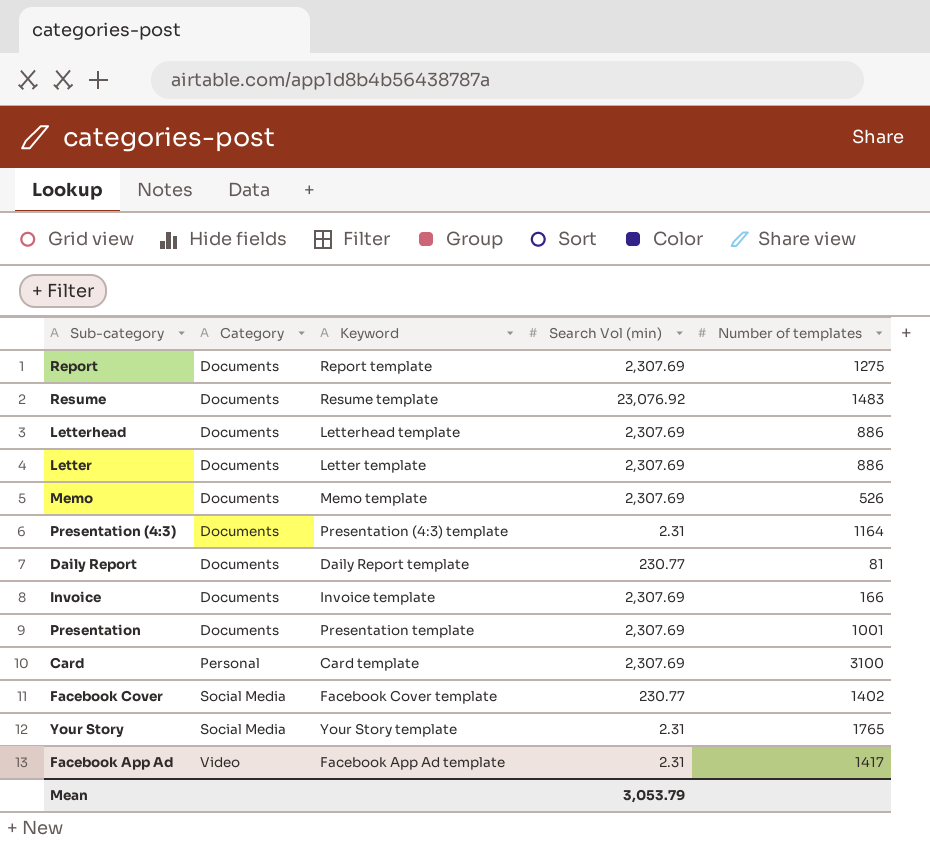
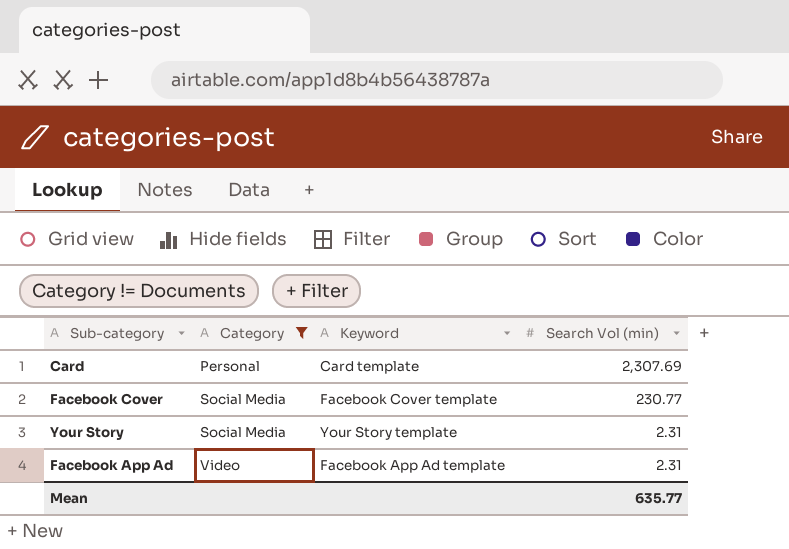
filter: none -> Category != Documents
column Number of templates | position: 5 -> none
Mean | Search Vol (min): 3,053.79 -> 635.77

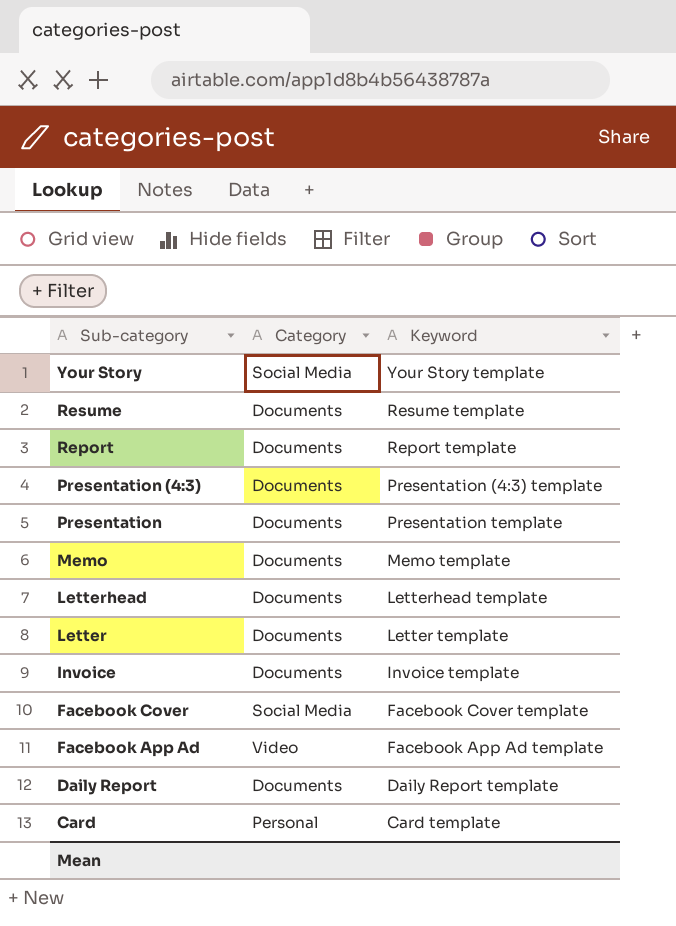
filter: Category != Documents -> none
row order: Category ascending -> Sub-category descending
column Search Vol (min) | position: 4 -> none

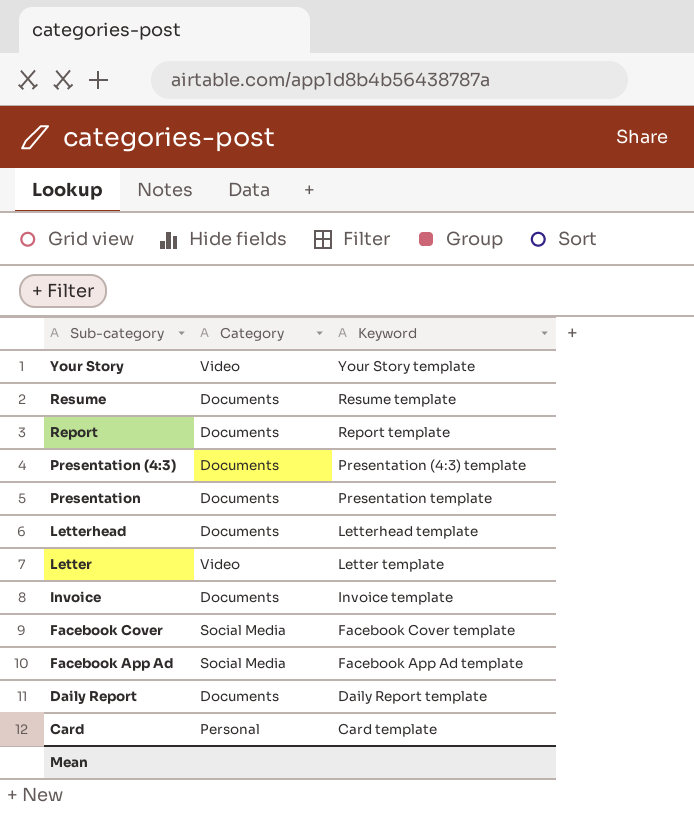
row Memo: Documents | Memo template -> none
Your Story | Category: Social Media -> Video
Letter | Category: Documents -> Video
Facebook App Ad | Category: Video -> Social Media

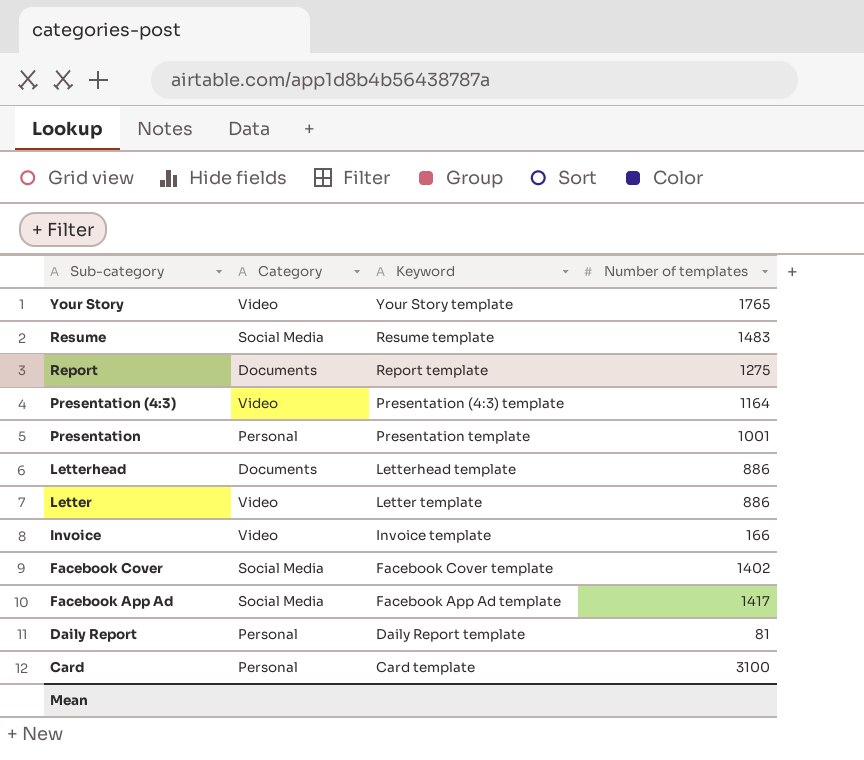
column Number of templates | position: none -> 4
Resume | Category: Documents -> Social Media
Presentation (4:3) | Category: Documents -> Video
Presentation | Category: Documents -> Personal
Invoice | Category: Documents -> Video
Daily Report | Category: Documents -> Personal

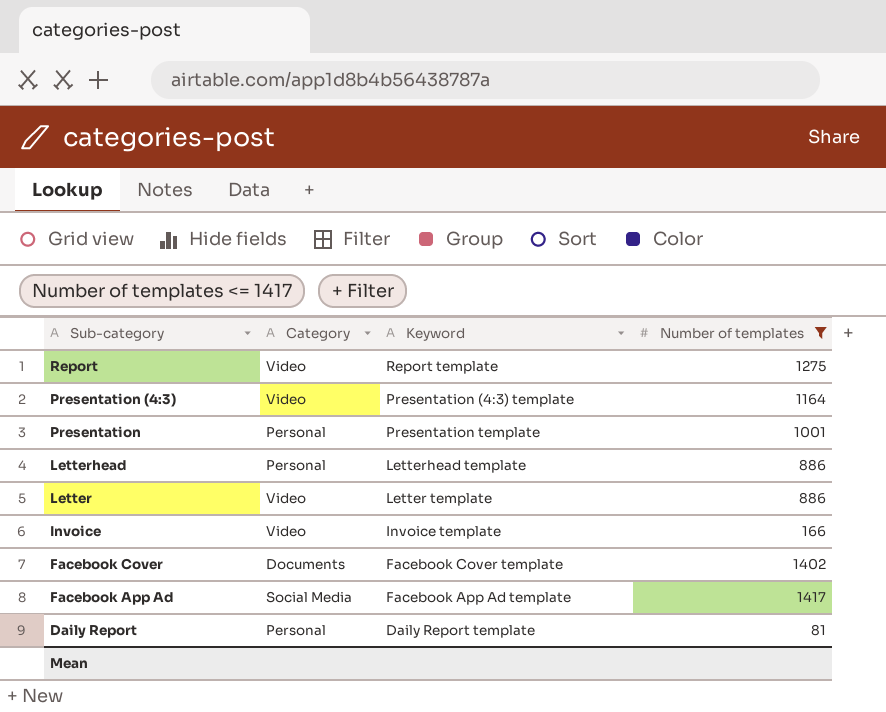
filter: none -> Number of templates <= 1417
Report | Category: Documents -> Video
Letterhead | Category: Documents -> Personal
Facebook Cover | Category: Social Media -> Documents

